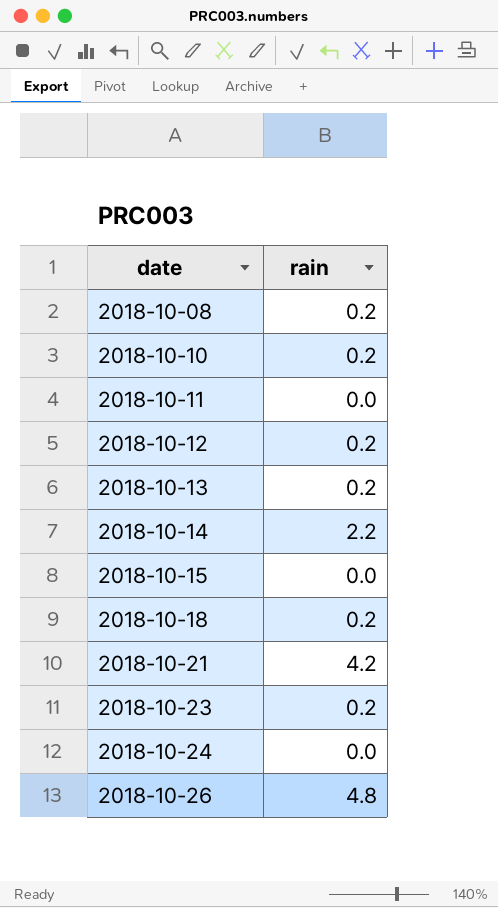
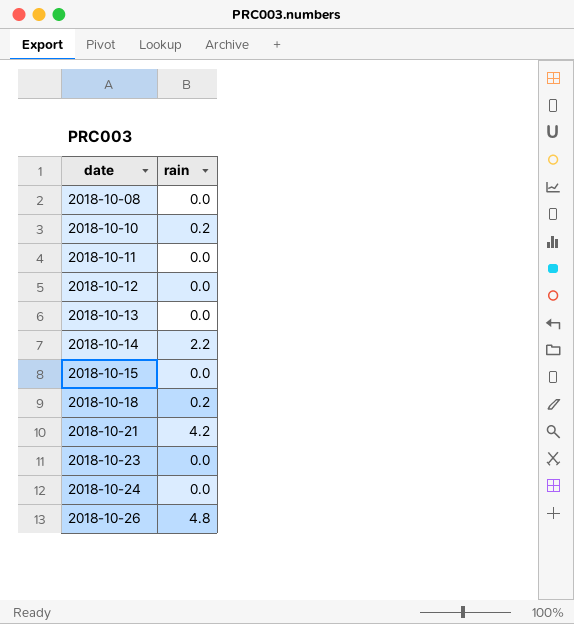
2018-10-08 | rain: 0.2 -> 0.0
2018-10-12 | rain: 0.2 -> 0.0
2018-10-13 | rain: 0.2 -> 0.0
2018-10-23 | rain: 0.2 -> 0.0

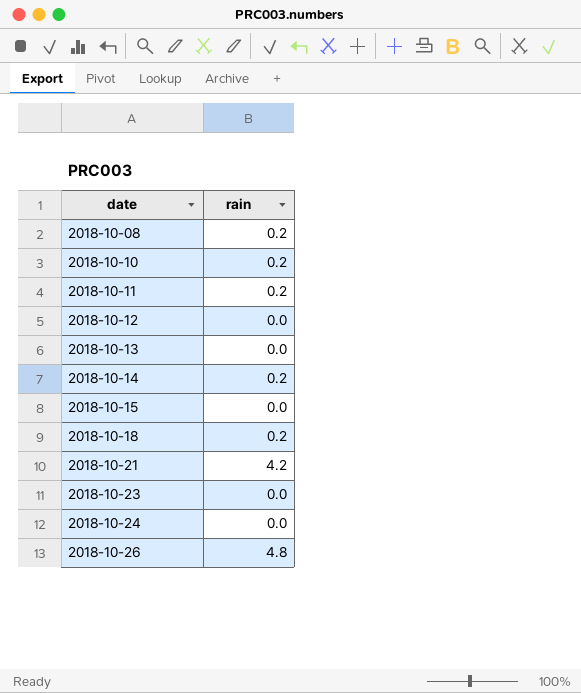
2018-10-08 | rain: 0.0 -> 0.2
2018-10-11 | rain: 0.0 -> 0.2
2018-10-14 | rain: 2.2 -> 0.2

